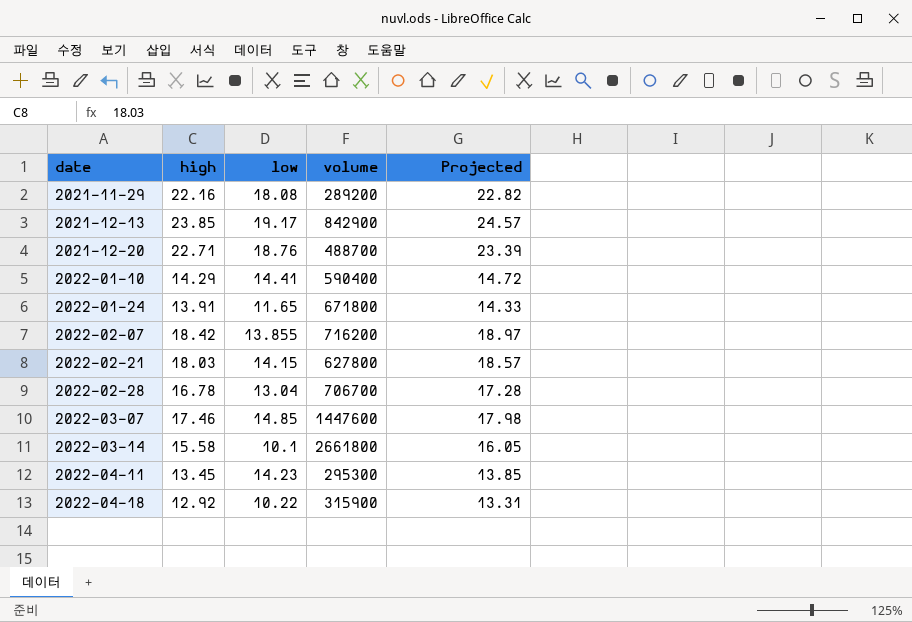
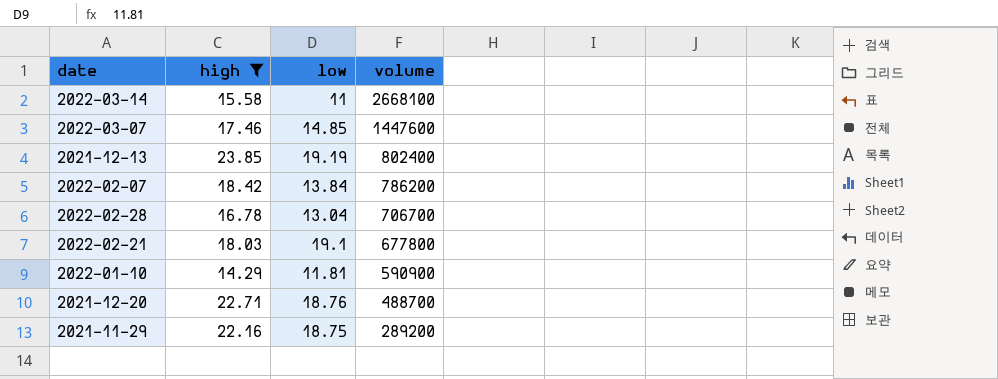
filter: none -> high >= 14.29
row order: date ascending -> volume descending
column Projected | formula: [high] * 1.03 -> none
2022-03-14 | low: 10.1 -> 11
2022-03-14 | volume: 2661800 -> 2668100
2021-12-13 | low: 19.17 -> 19.19
2021-12-13 | volume: 842900 -> 802400
2022-02-07 | low: 13.855 -> 13.84
2022-02-07 | volume: 716200 -> 786200
2022-02-21 | low: 14.15 -> 19.1
2022-02-21 | volume: 627800 -> 677800
2022-01-10 | low: 14.41 -> 11.81
2022-01-10 | volume: 590400 -> 590900
2021-11-29 | low: 18.08 -> 18.75

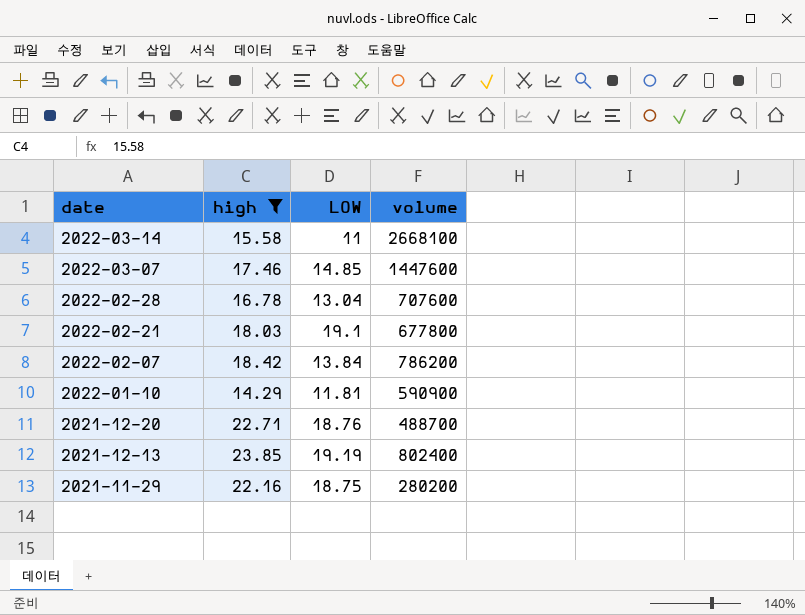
row order: volume descending -> date descending
column name: low -> LOW
2022-02-28 | volume: 706700 -> 707600
2021-11-29 | volume: 289200 -> 280200

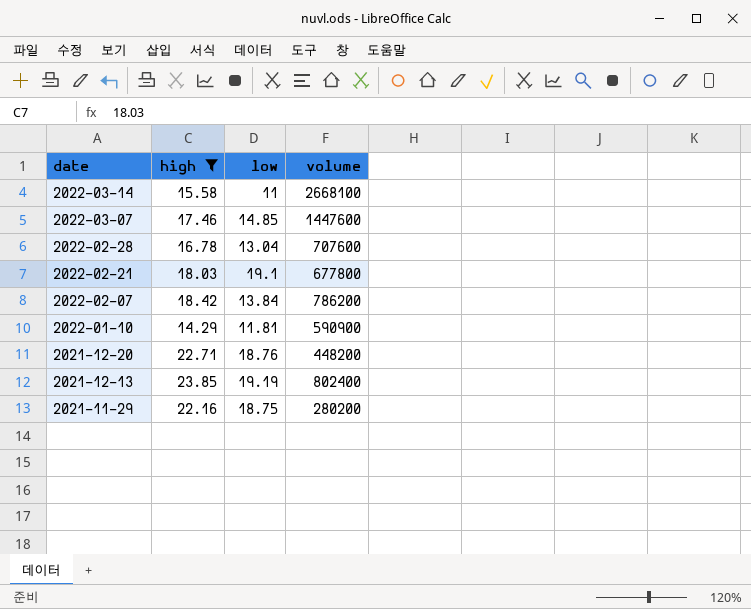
column name: LOW -> low
2021-12-20 | volume: 488700 -> 448200

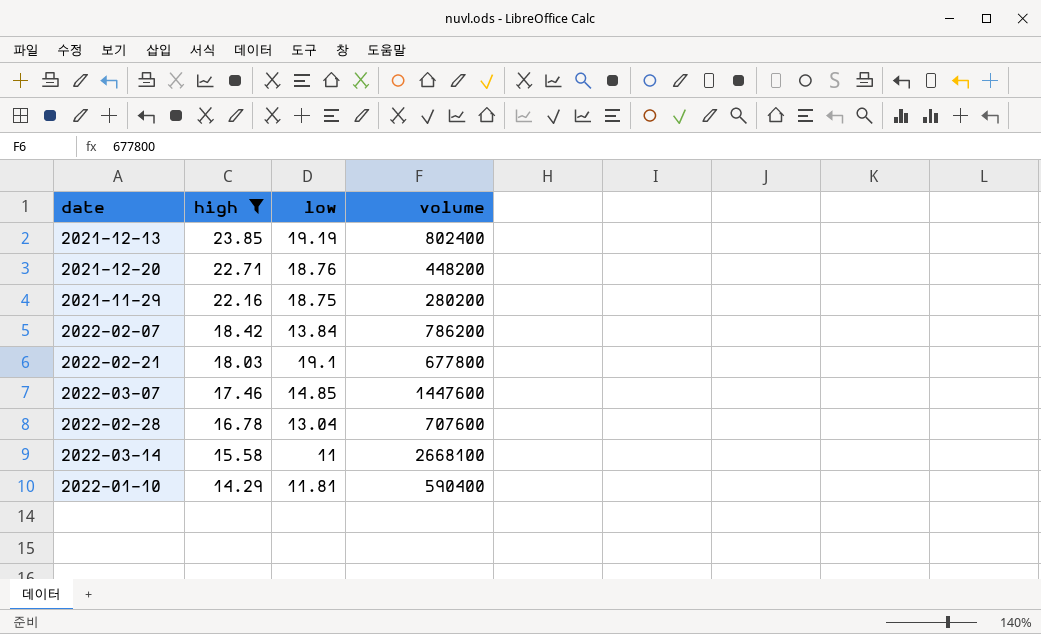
row order: date descending -> high descending
2022-01-10 | volume: 590900 -> 590400

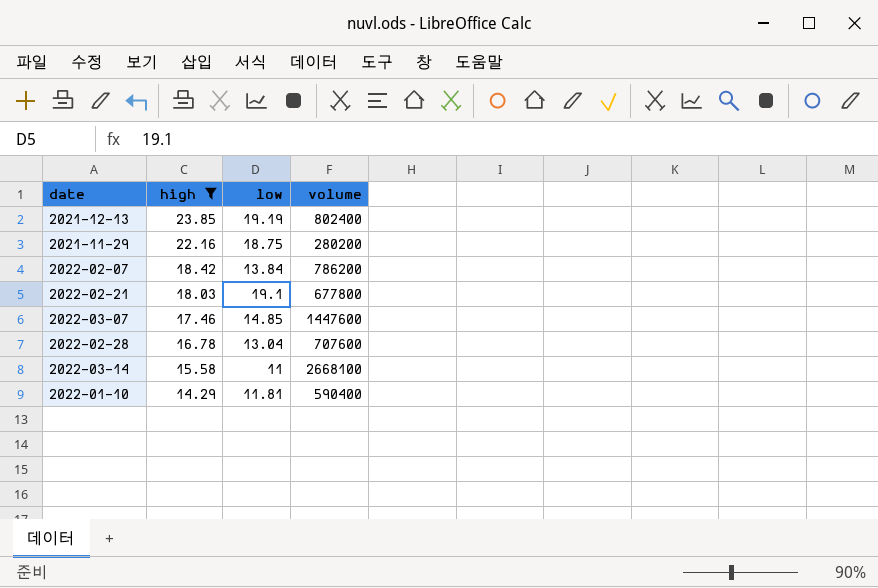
row 2021-12-20: 22.71 | 18.76 | 448200 -> none

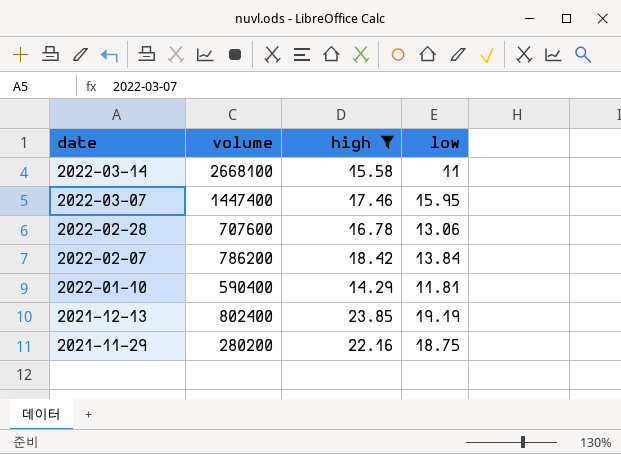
row order: high descending -> date descending
column volume | position: 4 -> 2
row 2022-02-21: 18.03 | 19.1 | 677800 -> none
2022-03-07 | volume: 1447600 -> 1447400
2022-03-07 | low: 14.85 -> 15.95
2022-02-28 | low: 13.04 -> 13.06

